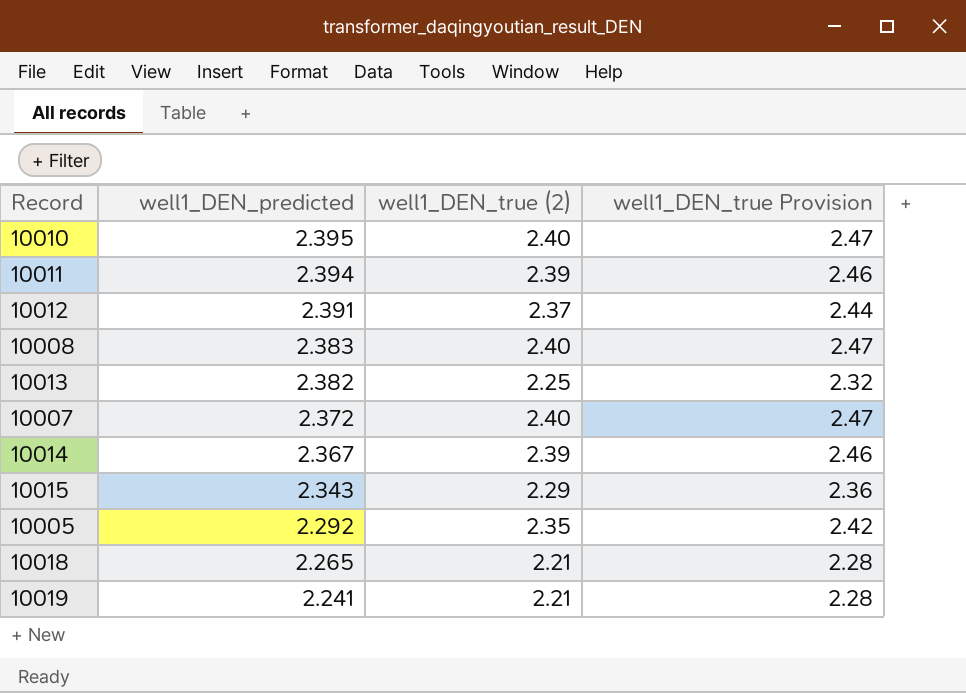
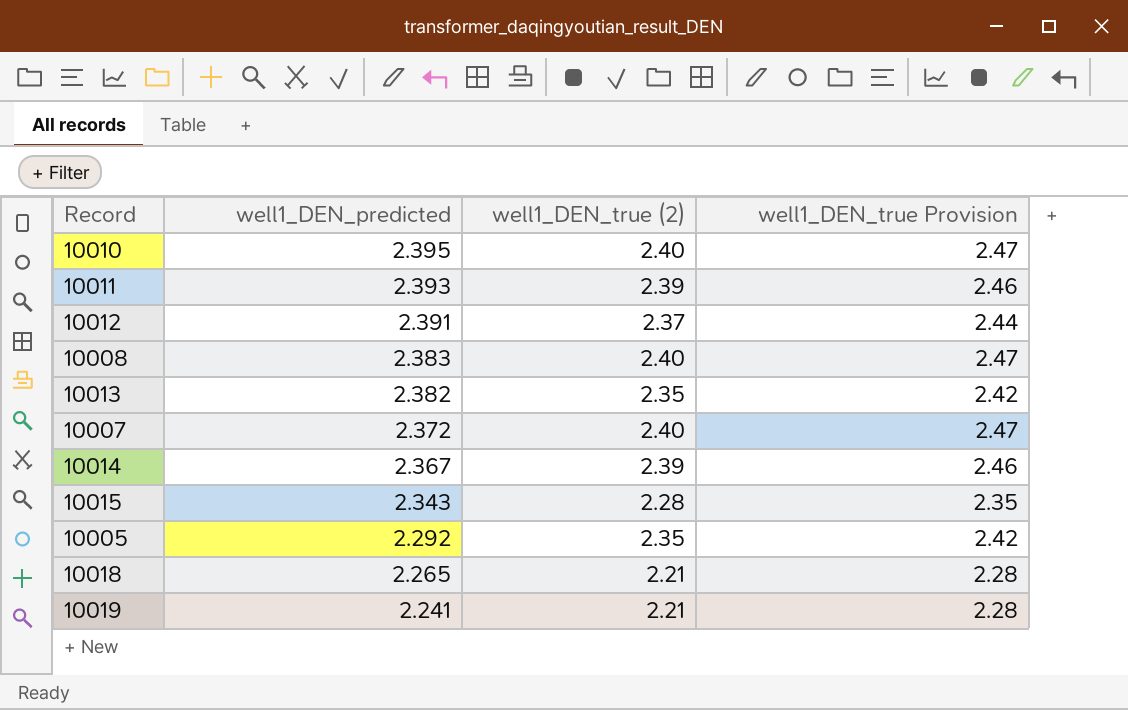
10011 | well1_DEN_predicted: 2.394 -> 2.393
10013 | well1_DEN_true (2): 2.25 -> 2.35
10013 | well1_DEN_true Provision: 2.32 -> 2.42
10015 | well1_DEN_true (2): 2.29 -> 2.28
10015 | well1_DEN_true Provision: 2.36 -> 2.35

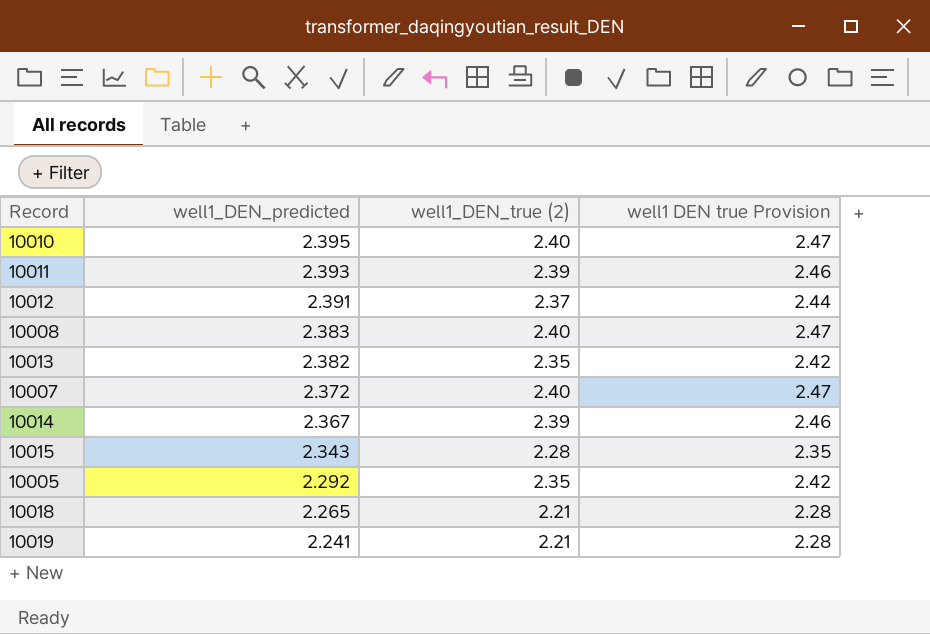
column name: well1_DEN_true Provision -> well1 DEN true Provision

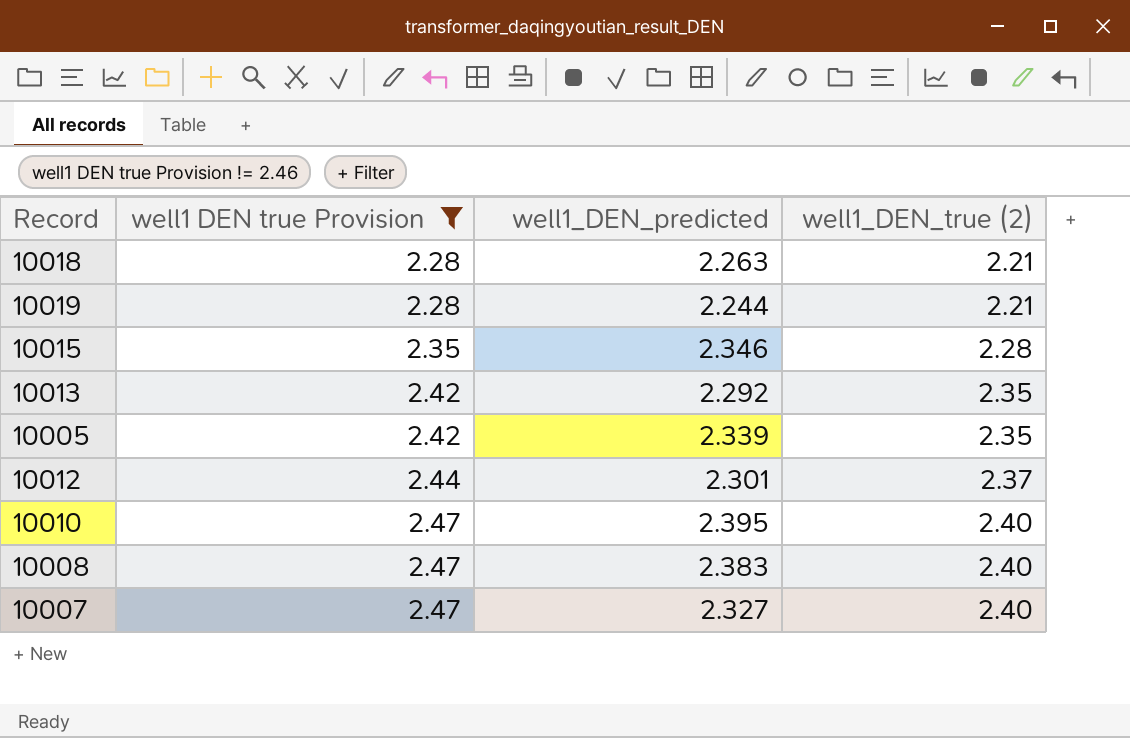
filter: none -> well1 DEN true Provision != 2.46
row order: well1_DEN_predicted descending -> well1 DEN true Provision ascending
column well1 DEN true Provision | position: 4 -> 2
10018 | well1_DEN_predicted: 2.265 -> 2.263
10019 | well1_DEN_predicted: 2.241 -> 2.244
10015 | well1_DEN_predicted: 2.343 -> 2.346
10013 | well1_DEN_predicted: 2.382 -> 2.292
10005 | well1_DEN_predicted: 2.292 -> 2.339
10012 | well1_DEN_predicted: 2.391 -> 2.301
10007 | well1_DEN_predicted: 2.372 -> 2.327

